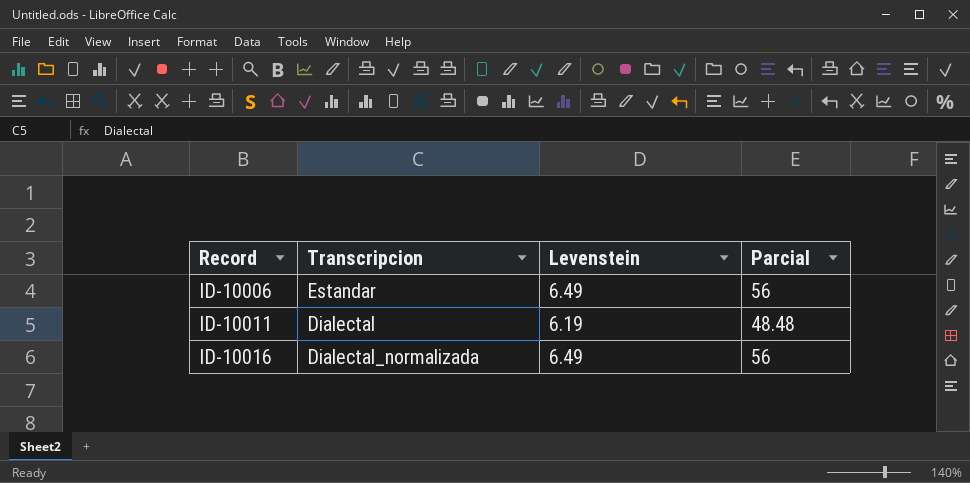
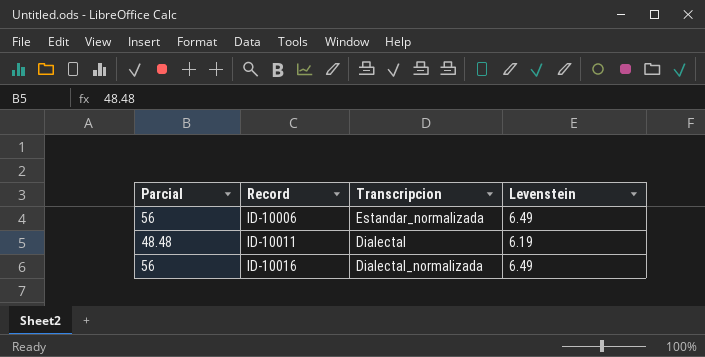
column Parcial | position: 4 -> 1
ID-10006 | Transcripcion: Estandar -> Estandar_normalizada

